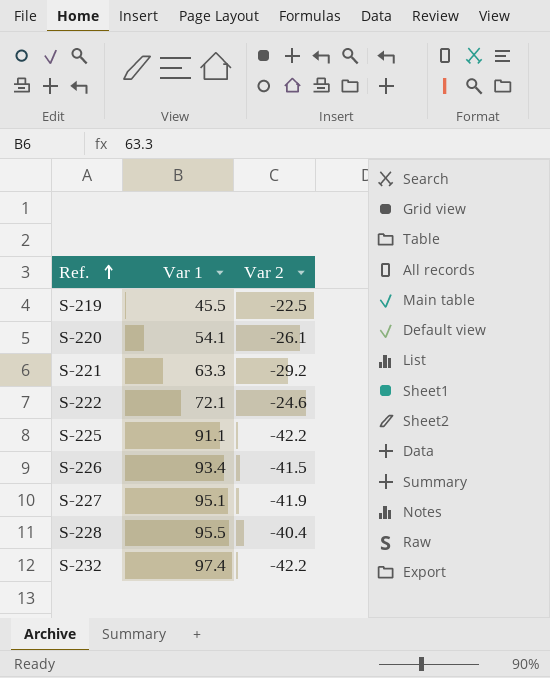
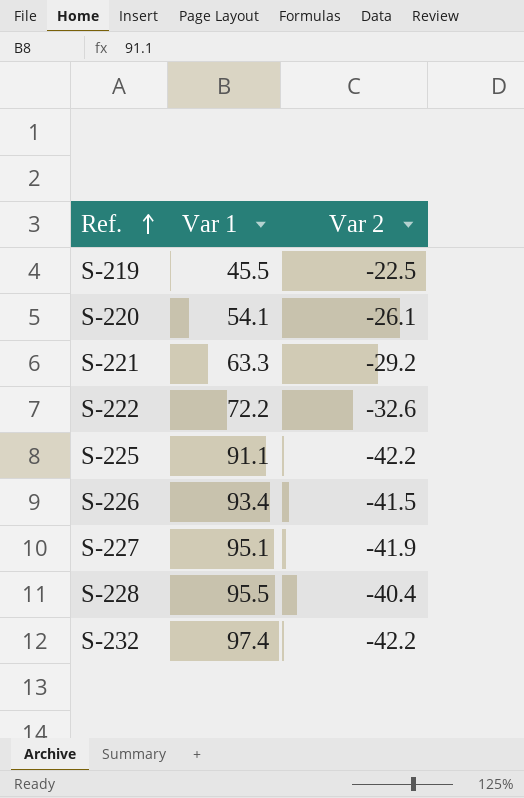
S-222 | Var 1: 72.1 -> 72.2
S-222 | Var 2: -24.6 -> -32.6

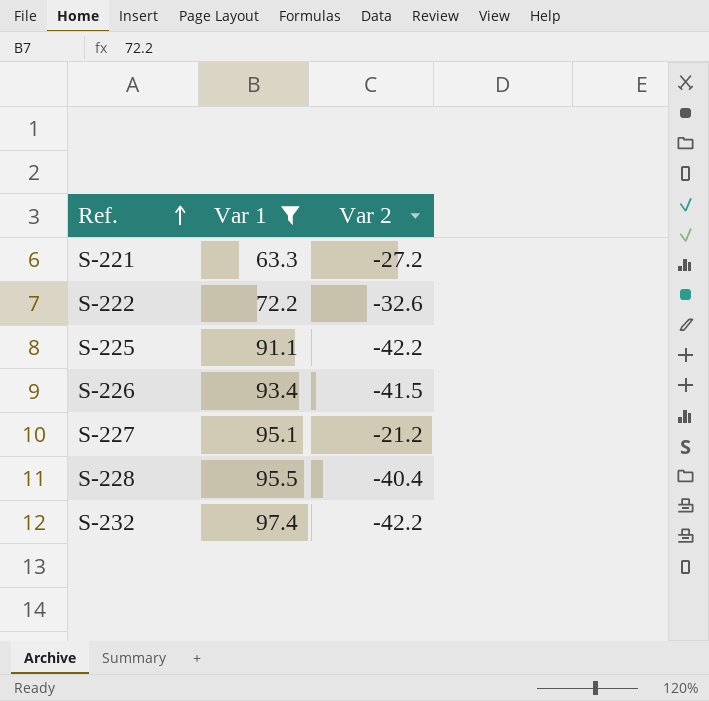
filter: none -> Var 1 >= 63.3
S-221 | Var 2: -29.2 -> -27.2
S-227 | Var 2: -41.9 -> -21.2

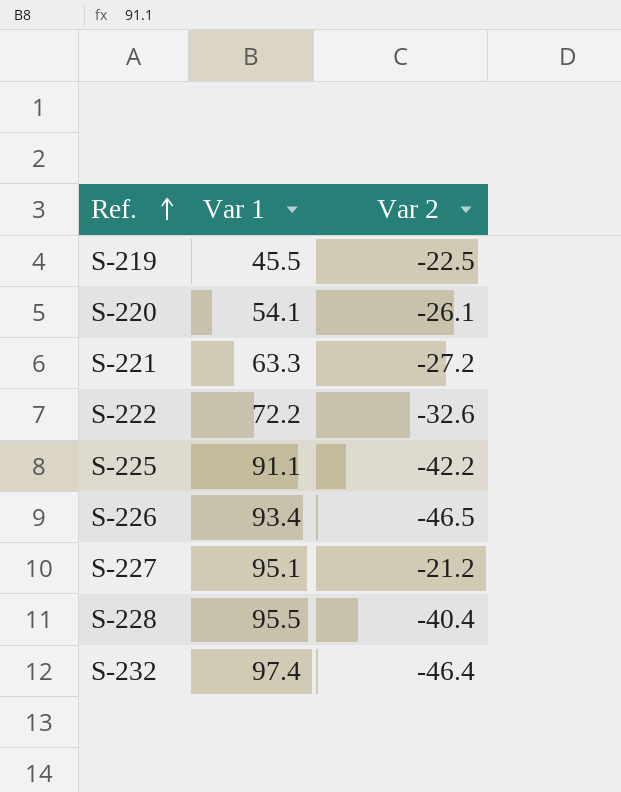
filter: Var 1 >= 63.3 -> none
S-226 | Var 2: -41.5 -> -46.5
S-232 | Var 2: -42.2 -> -46.4

